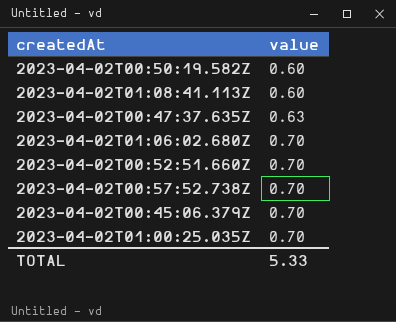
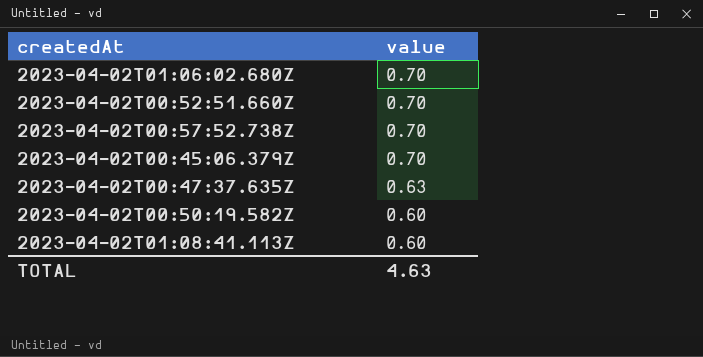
row order: value ascending -> value descending
row 2023-04-02T01:00:25.035Z: 0.70 -> none
TOTAL | value: 5.33 -> 4.63

